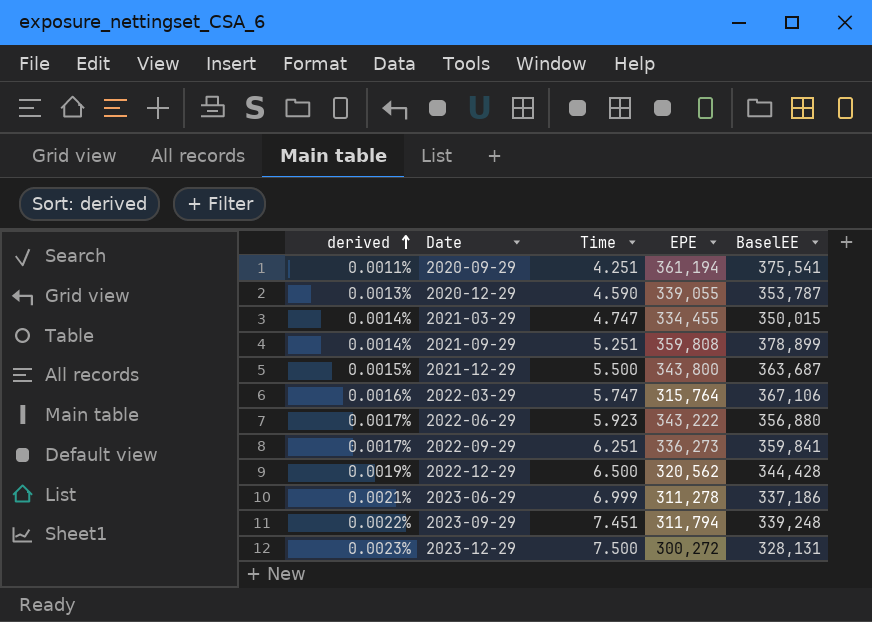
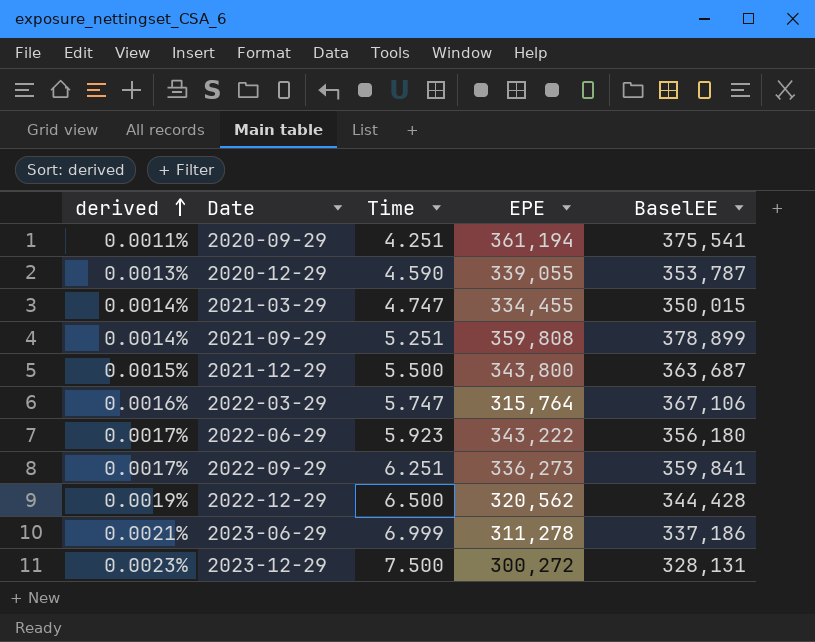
row 2023-09-29: 0.0022% | 7.451 | 311,794 | 339,248 -> none
2022-06-29 | BaselEE: 356,880 -> 356,180

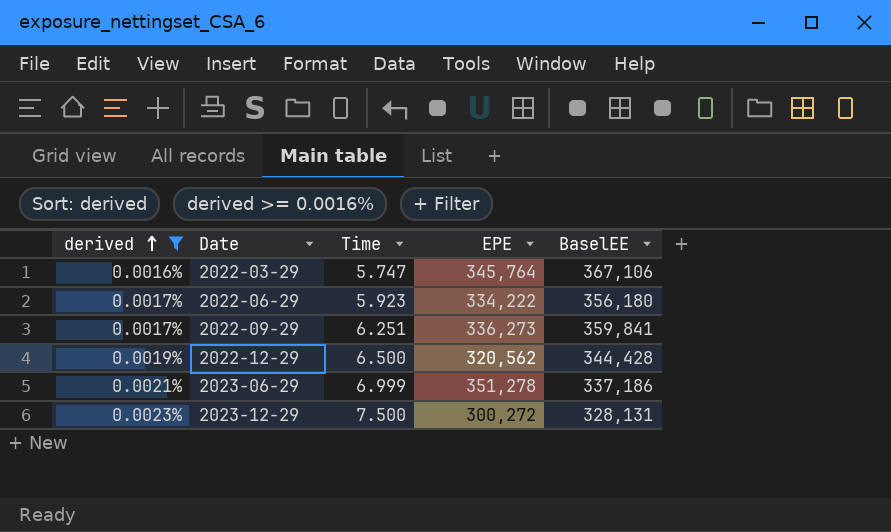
filter: none -> derived >= 0.0016%
2022-03-29 | EPE: 315,764 -> 345,764
2022-06-29 | EPE: 343,222 -> 334,222
2023-06-29 | EPE: 311,278 -> 351,278

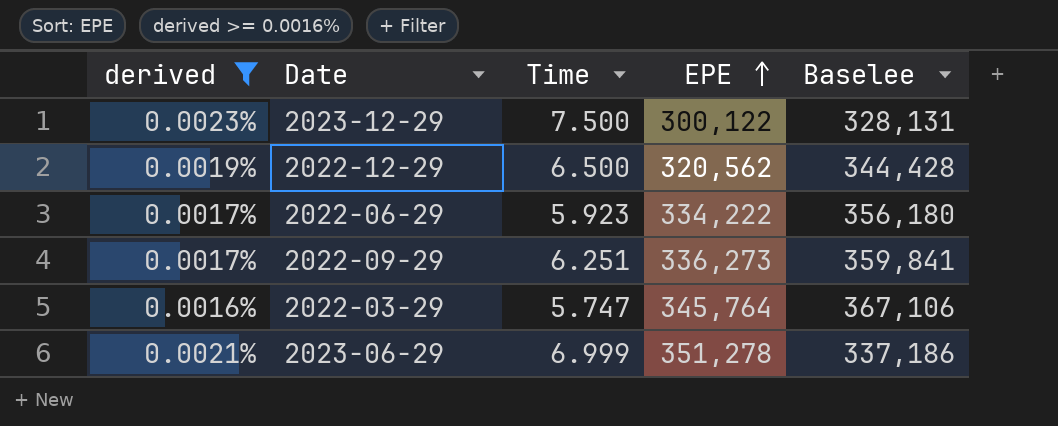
row order: derived ascending -> EPE ascending
column name: BaselEE -> Baselee
2023-12-29 | EPE: 300,272 -> 300,122

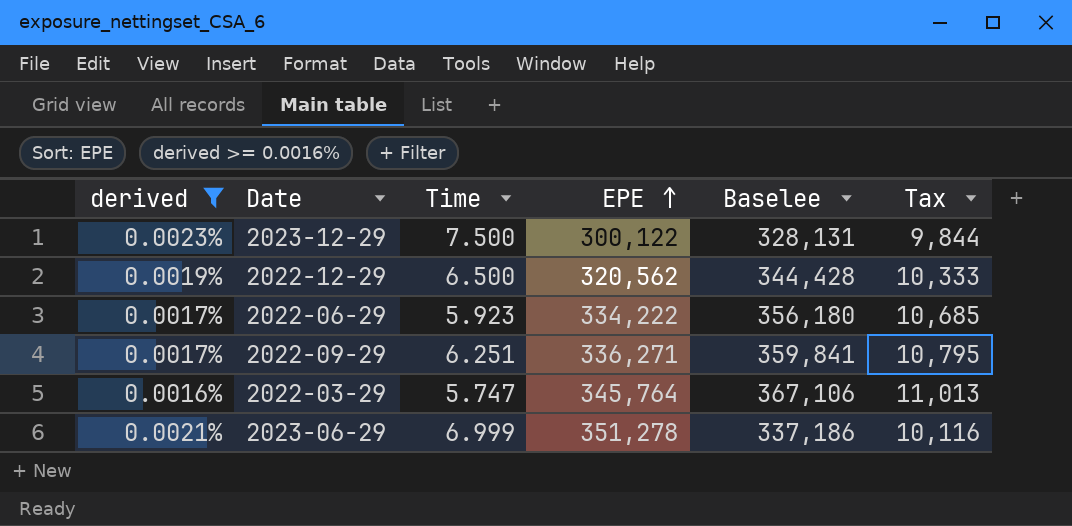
column Tax | formula: none -> [Baselee] * 0.03
2022-09-29 | EPE: 336,273 -> 336,271

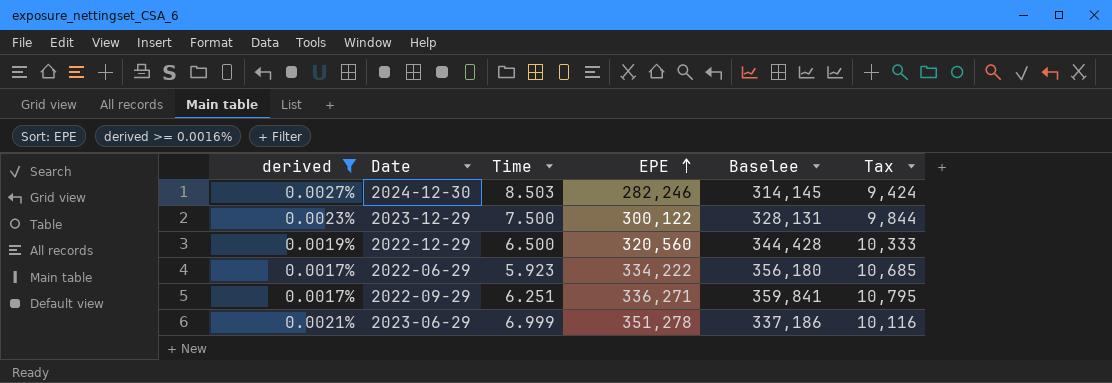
row 2022-03-29: 0.0016% | 5.747 | 345,764 | 367,106 | 11,013 -> none
row 2024-12-30: none -> 0.0027% | 8.503 | 282,246 | 314,145 | 9,424
2022-12-29 | EPE: 320,562 -> 320,560

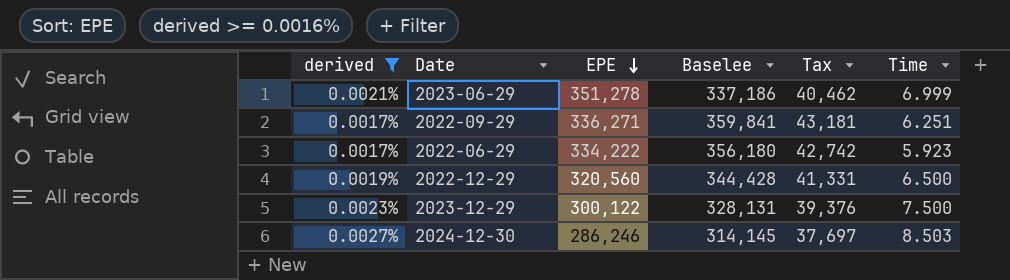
row order: EPE ascending -> EPE descending
column Tax | formula: [Baselee] * 0.03 -> [Baselee] * 0.12
column Time | position: 3 -> 6
2024-12-30 | EPE: 282,246 -> 286,246

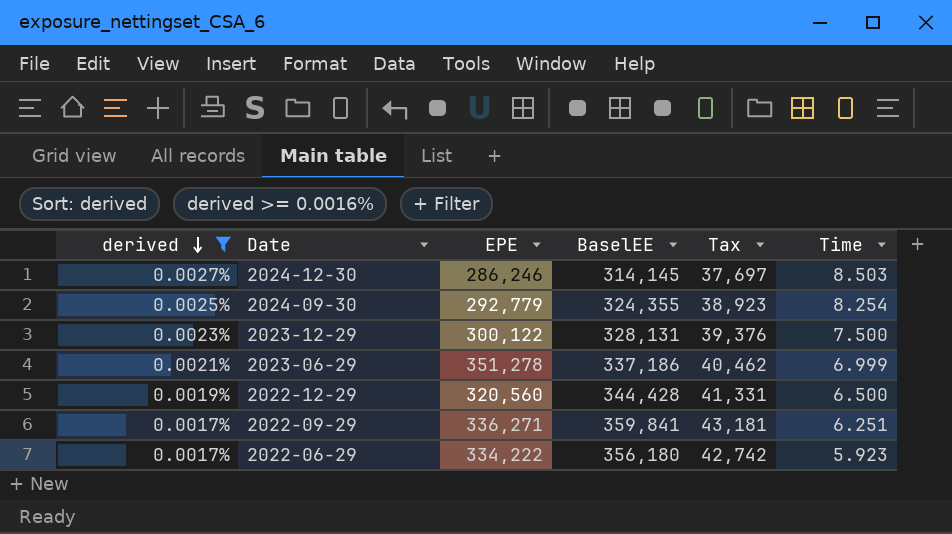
row order: EPE descending -> derived descending
column name: Baselee -> BaselEE
row 2024-09-30: none -> 0.0025% | 292,779 | 324,355 | 38,923 | 8.254

